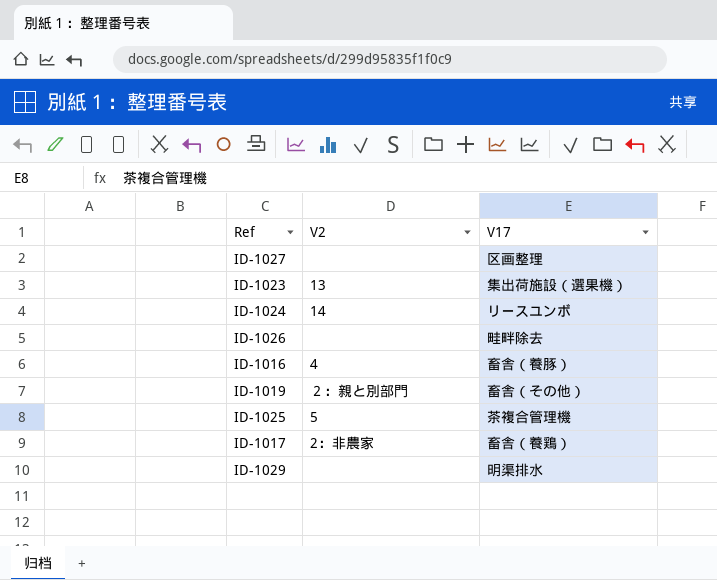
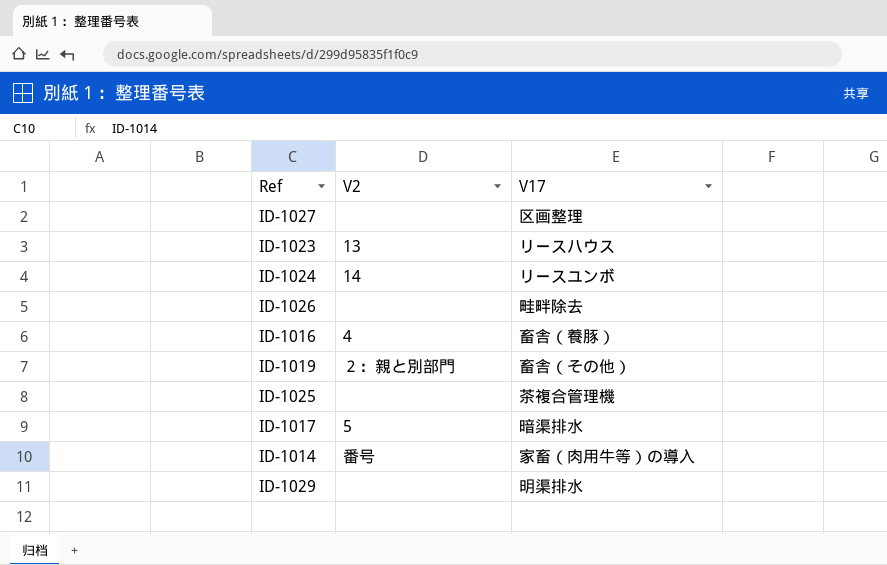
ID-1023 | V17: 集出荷施設（選果機） -> リースハウス
ID-1025 | V2: 5 -> none
ID-1017 | V2: 2：非農家 -> 5
ID-1017 | V17: 畜舎（養鶏） -> 暗渠排水
row ID-1014: none -> 番号 | 家畜（肉用牛等）の導入

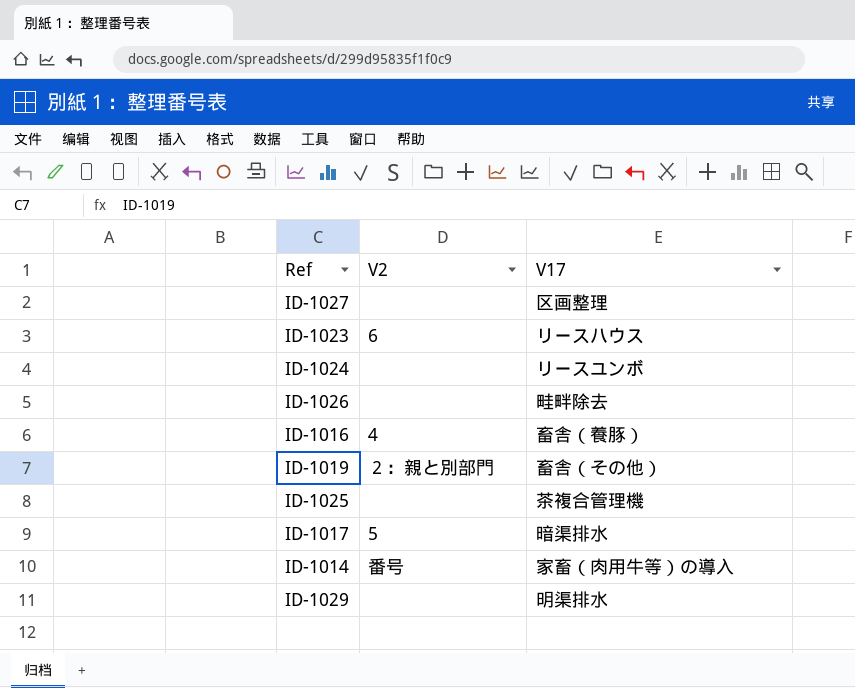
ID-1023 | V2: 13 -> 6
ID-1024 | V2: 14 -> none

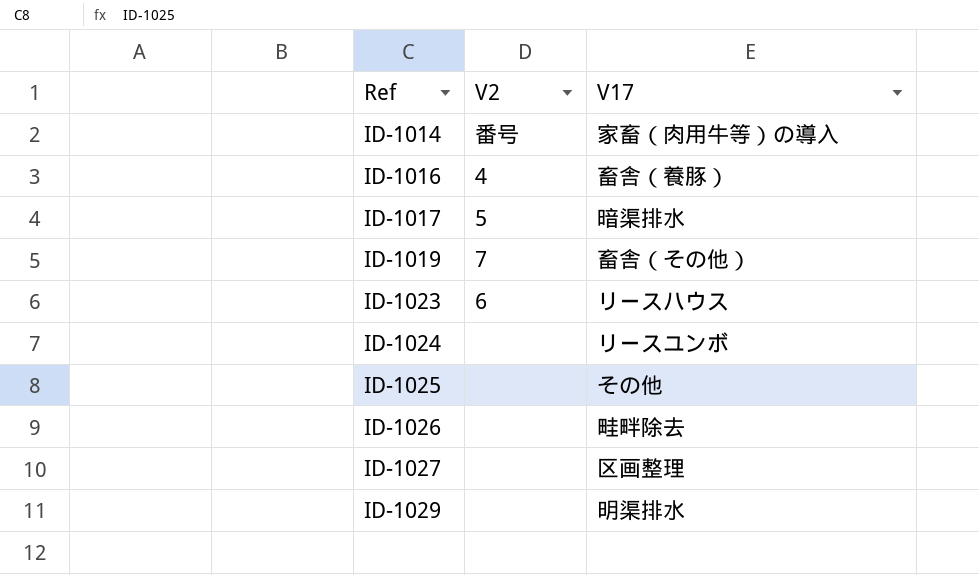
row order: none -> Ref ascending
ID-1019 | V2: ２：親と別部門 -> 7
ID-1025 | V17: 茶複合管理機 -> その他

